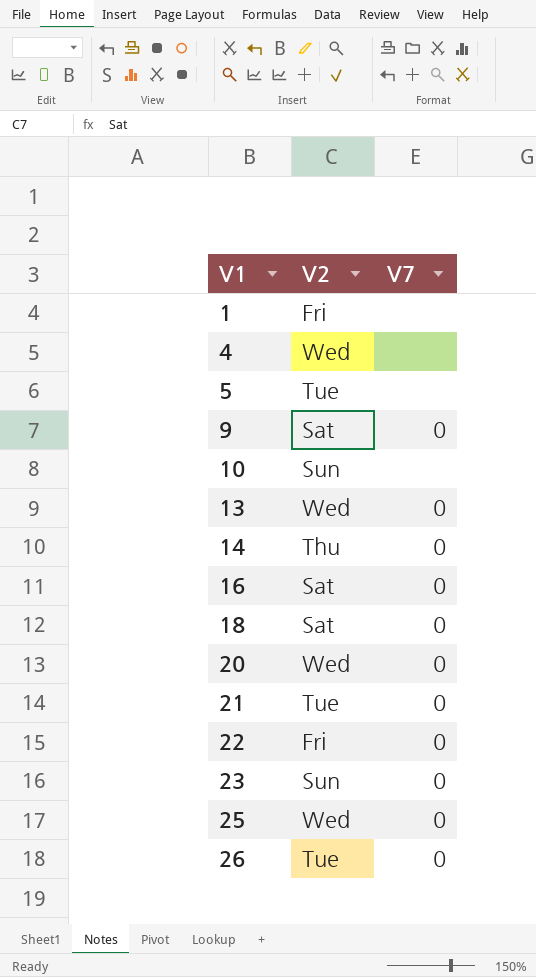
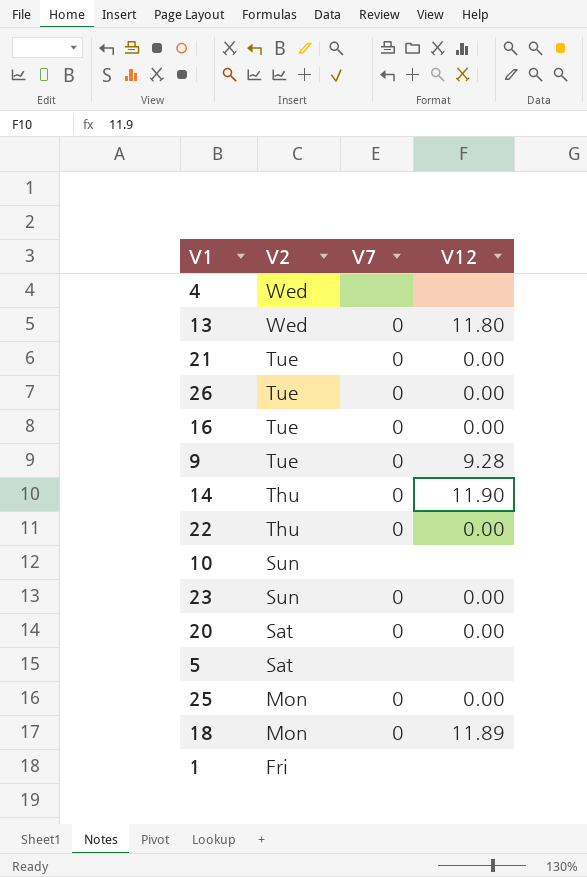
row order: V1 ascending -> V2 descending
column V12 | position: none -> 4
16 | V2: Sat -> Tue
9 | V2: Sat -> Tue
22 | V2: Fri -> Thu
20 | V2: Wed -> Sat
5 | V2: Tue -> Sat
25 | V2: Wed -> Mon
18 | V2: Sat -> Mon

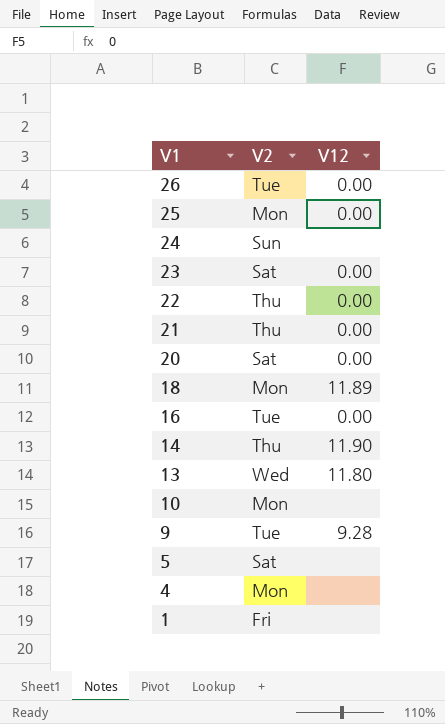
row order: V2 descending -> V1 descending
column V7 | position: 3 -> none
row 24: none -> Sun | none
23 | V2: Sun -> Sat
21 | V2: Tue -> Thu
10 | V2: Sun -> Mon
4 | V2: Wed -> Mon

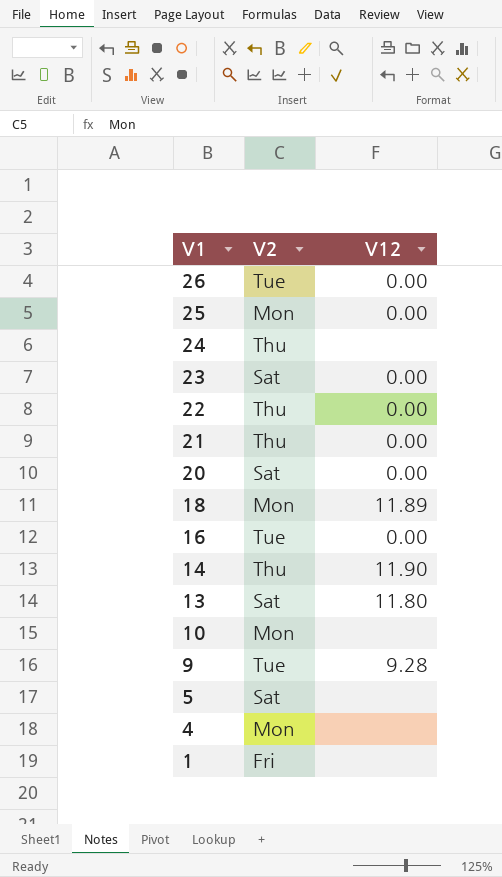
24 | V2: Sun -> Thu
13 | V2: Wed -> Sat

